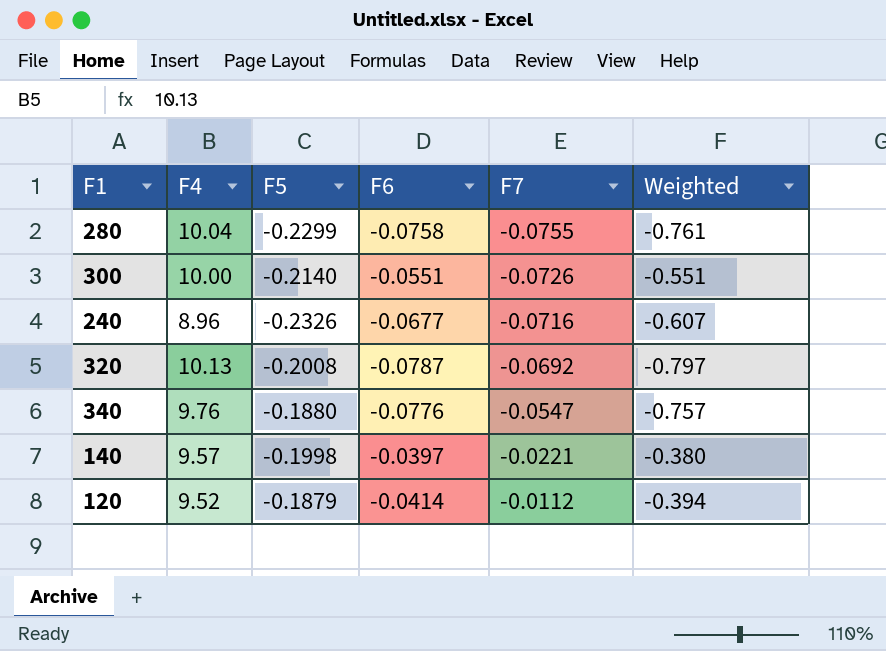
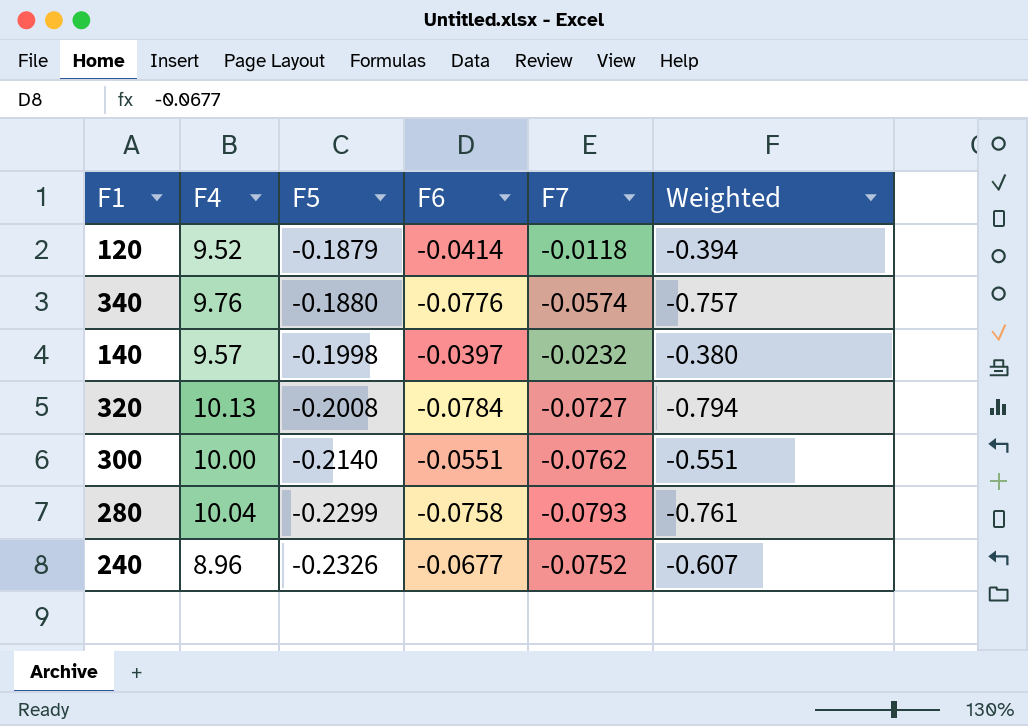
row order: F7 ascending -> F5 descending
120 | F7: -0.0112 -> -0.0118
340 | F7: -0.0547 -> -0.0574
140 | F7: -0.0221 -> -0.0232
320 | F6: -0.0787 -> -0.0784
320 | F7: -0.0692 -> -0.0727
320 | Weighted: -0.797 -> -0.794
300 | F7: -0.0726 -> -0.0762
280 | F7: -0.0755 -> -0.0793
240 | F7: -0.0716 -> -0.0752

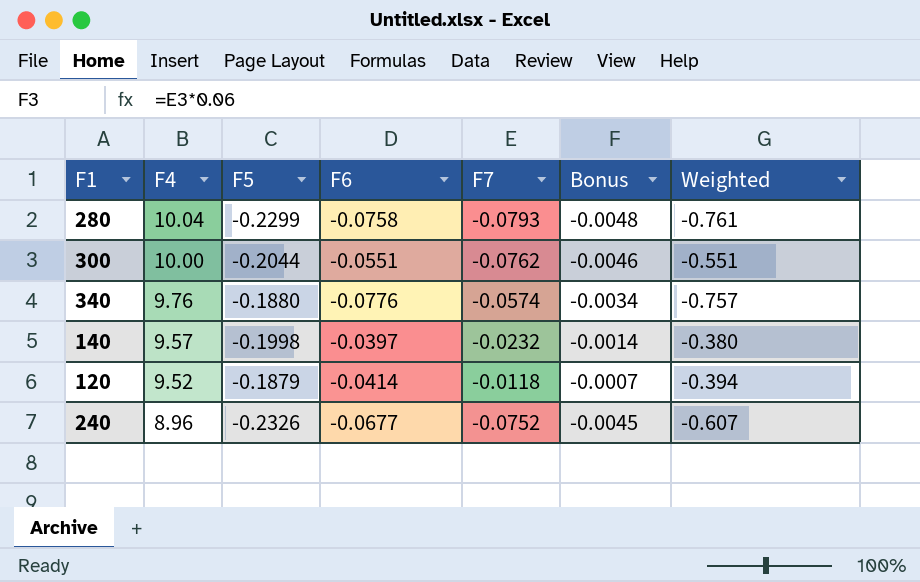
row order: F5 descending -> F4 descending
column Bonus | formula: none -> [F7] * 0.06
row 320: 10.13 | -0.2008 | -0.0784 | -0.0727 | -0.794 -> none
300 | F5: -0.2140 -> -0.2044

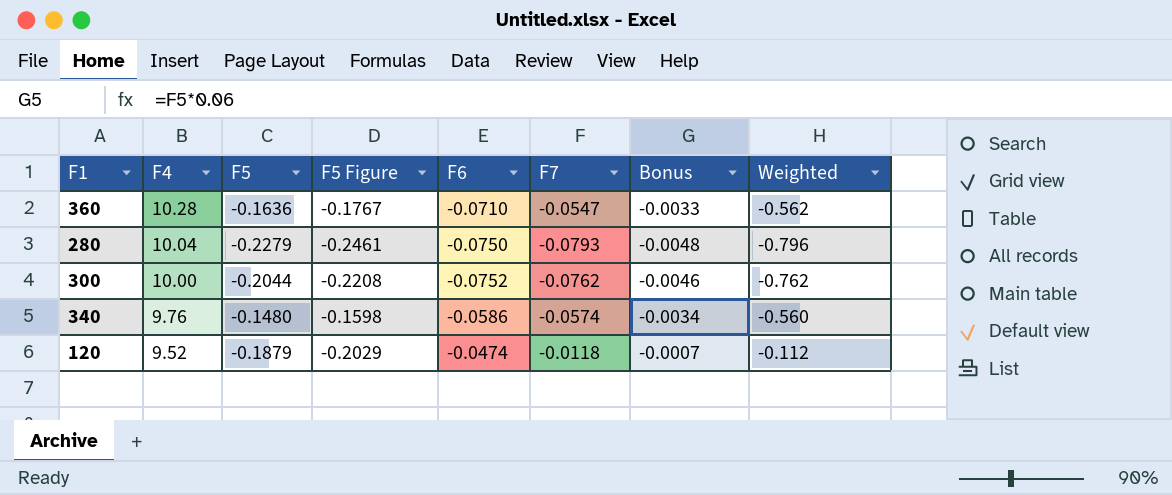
column F5 Figure | formula: none -> [F5] * 1.08
column Weighted | formula: [F4] * [F6] -> [F4] * [F7]
row 140: 9.57 | -0.1998 | -0.0397 | -0.0232 | -0.0014 | -0.380 -> none
row 240: 8.96 | -0.2326 | -0.0677 | -0.0752 | -0.0045 | -0.607 -> none
row 360: none -> 10.28 | -0.1636 | -0.1767 | -0.0710 | -0.0547 | -0.0033 | -0.562
280 | F5: -0.2299 -> -0.2279
280 | F6: -0.0758 -> -0.0750
300 | F6: -0.0551 -> -0.0752
340 | F5: -0.1880 -> -0.1480
340 | F6: -0.0776 -> -0.0586
120 | F6: -0.0414 -> -0.0474

